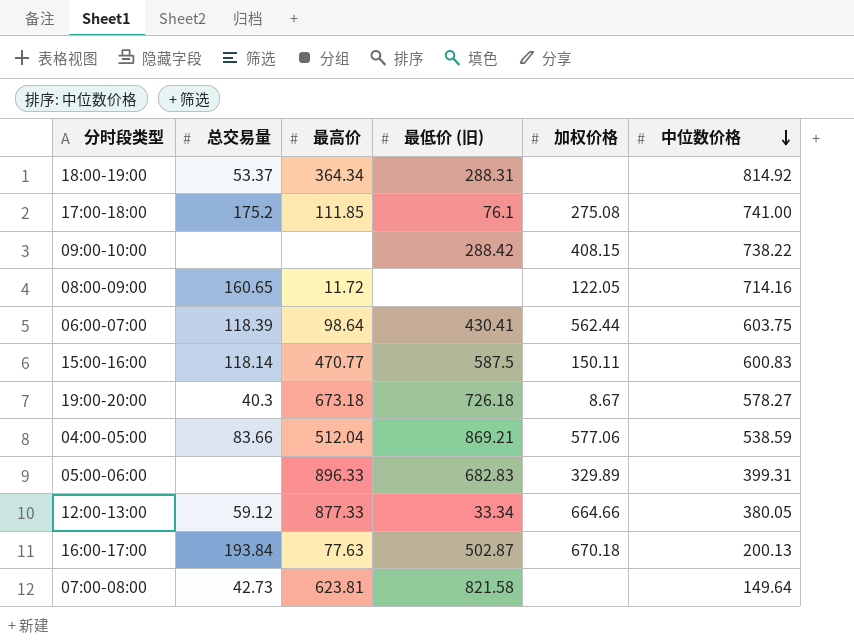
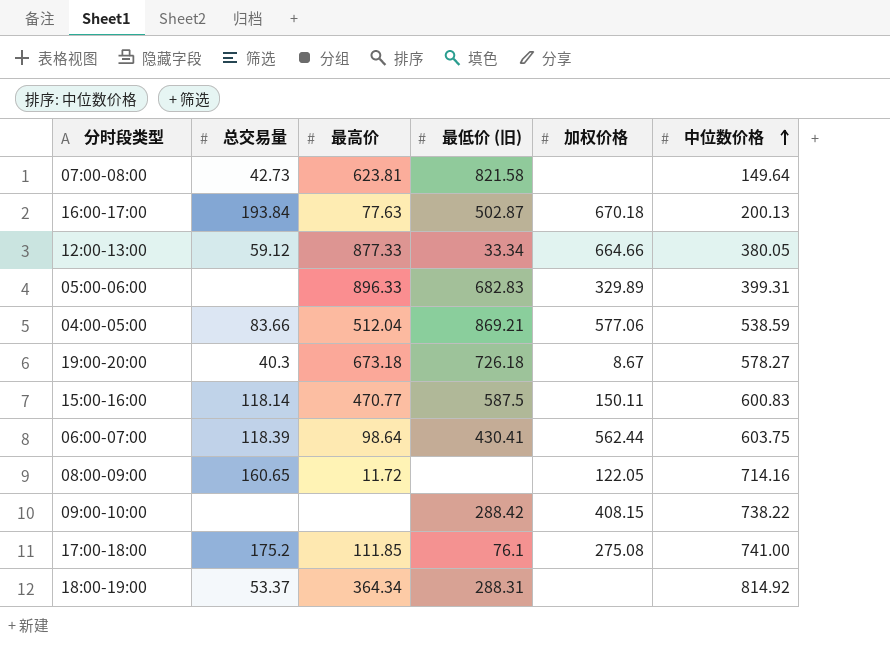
row order: 中位数价格 descending -> 中位数价格 ascending

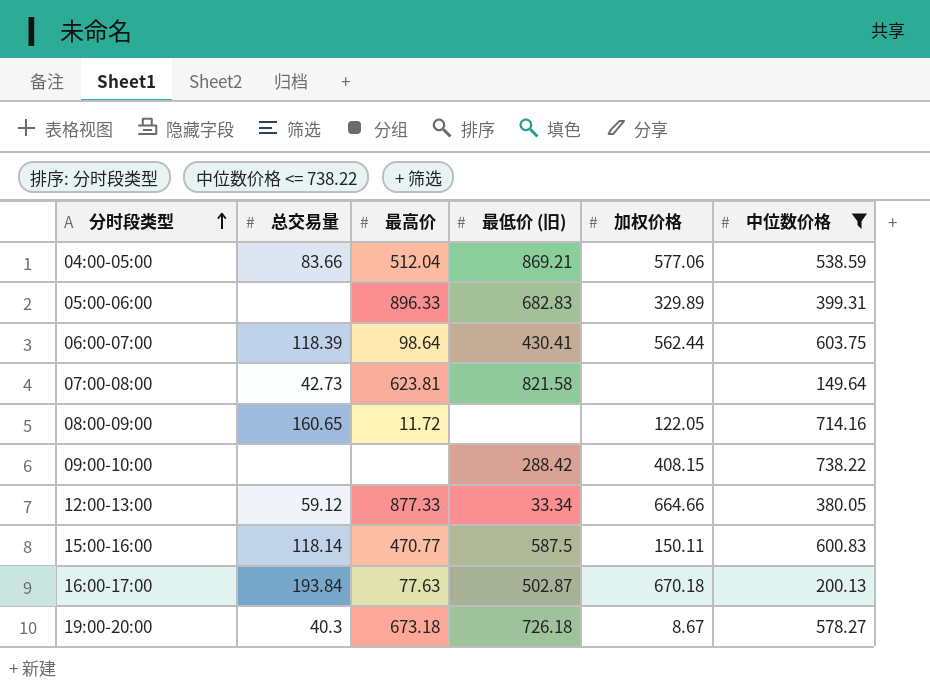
filter: none -> 中位数价格 <= 738.22
row order: 中位数价格 ascending -> 分时段类型 ascending

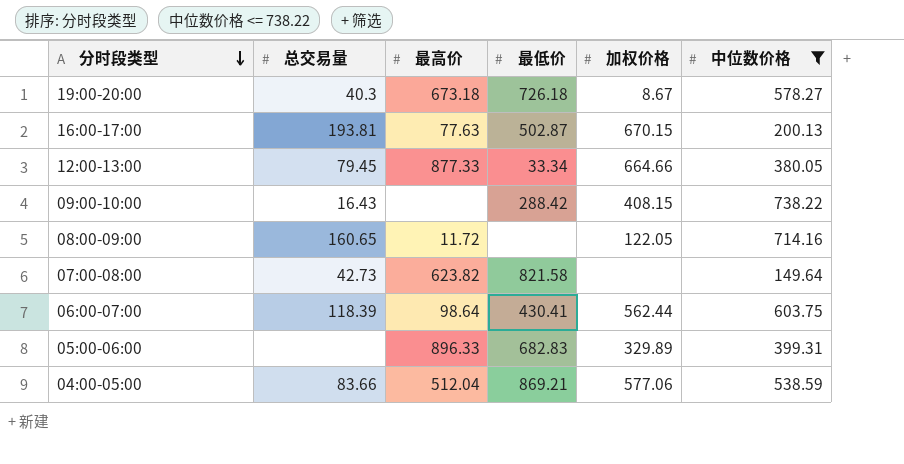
row order: 分时段类型 ascending -> 分时段类型 descending
column name: 最低价 (旧) -> 最低价
row 15:00-16:00: 118.14 | 470.77 | 587.5 | 150.11 | 600.83 -> none
16:00-17:00 | 总交易量: 193.84 -> 193.81
16:00-17:00 | 加权价格: 670.18 -> 670.15
12:00-13:00 | 总交易量: 59.12 -> 79.45
09:00-10:00 | 总交易量: none -> 16.43
07:00-08:00 | 最高价: 623.81 -> 623.82

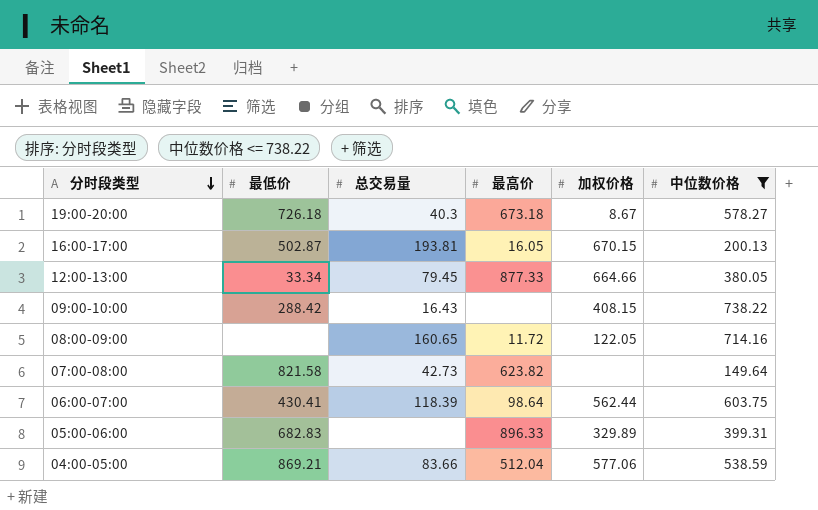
column 最低价 | position: 4 -> 2
16:00-17:00 | 最高价: 77.63 -> 16.05

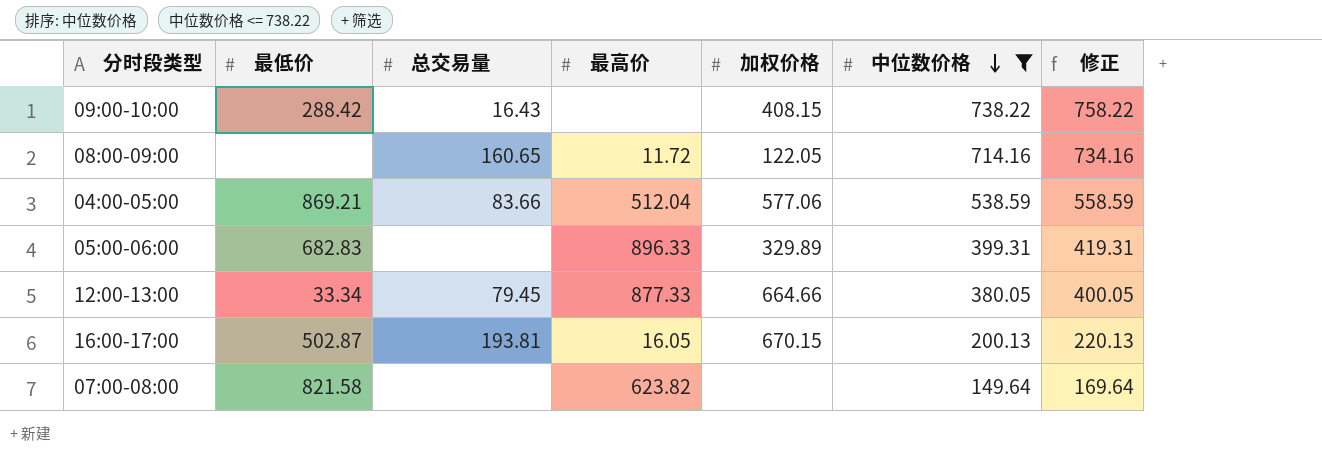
row order: 分时段类型 descending -> 中位数价格 descending
column 修正 | formula: none -> [中位数价格] + 20
row 19:00-20:00: 726.18 | 40.3 | 673.18 | 8.67 | 578.27 -> none
row 06:00-07:00: 430.41 | 118.39 | 98.64 | 562.44 | 603.75 -> none
07:00-08:00 | 总交易量: 42.73 -> none

